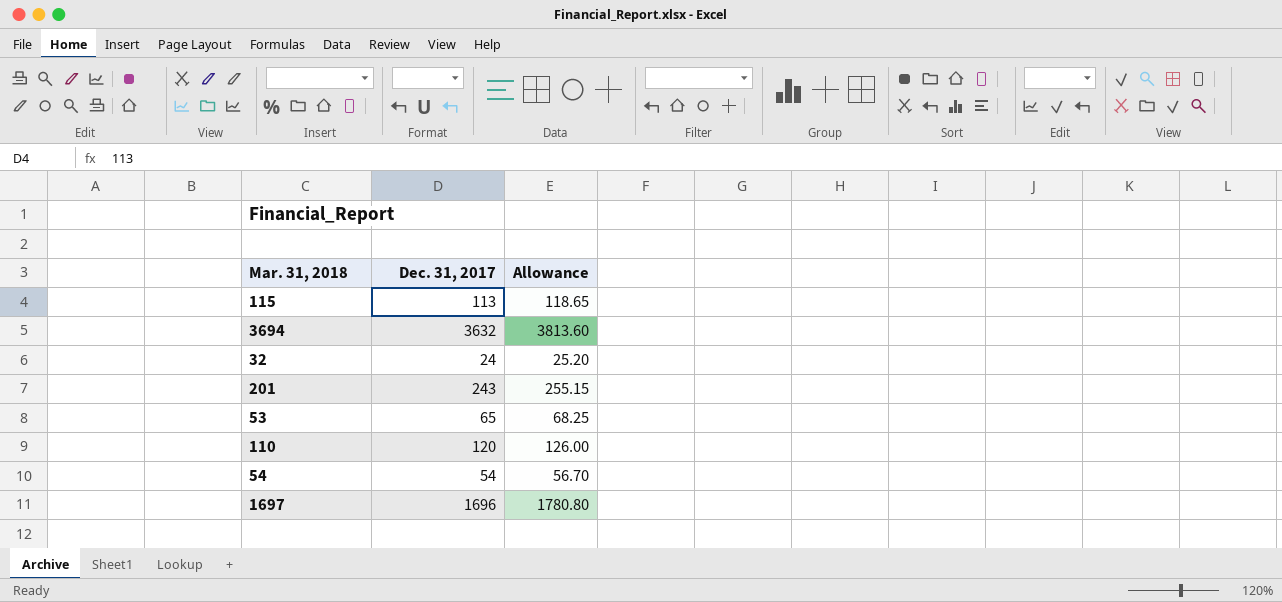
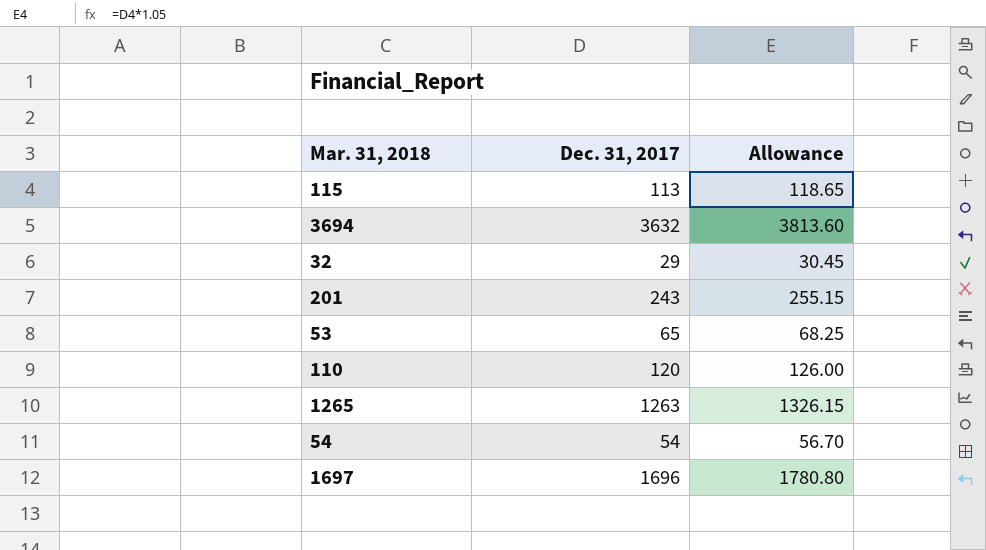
32 | Dec. 31, 2017: 24 -> 29
32 | Allowance: 25.20 -> 30.45
row 1265: none -> 1263 | 1326.15

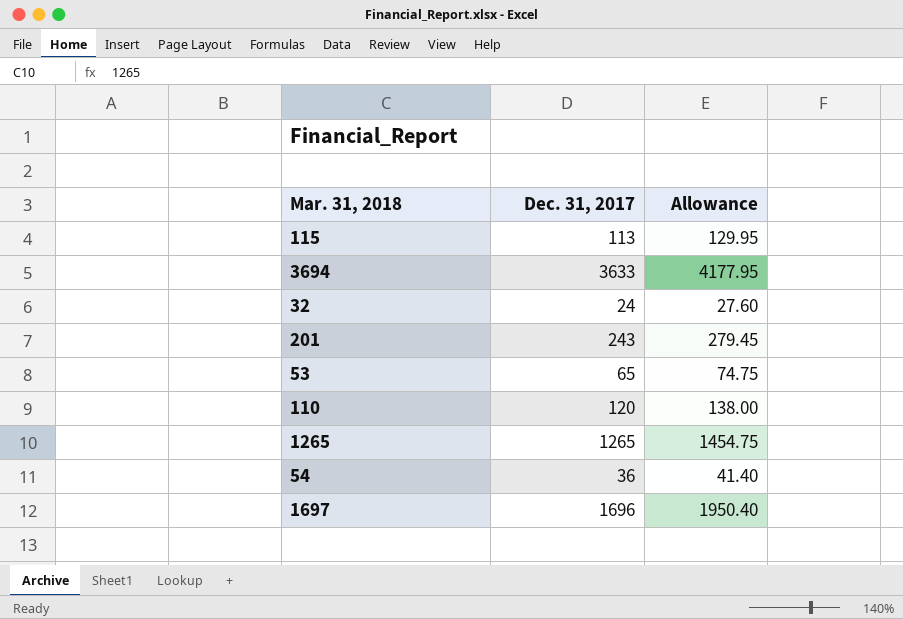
column Allowance | formula: [Dec. 31, 2017] * 1.05 -> [Dec. 31, 2017] * 1.15
3694 | Dec. 31, 2017: 3632 -> 3633
32 | Dec. 31, 2017: 29 -> 24
1265 | Dec. 31, 2017: 1263 -> 1265
54 | Dec. 31, 2017: 54 -> 36

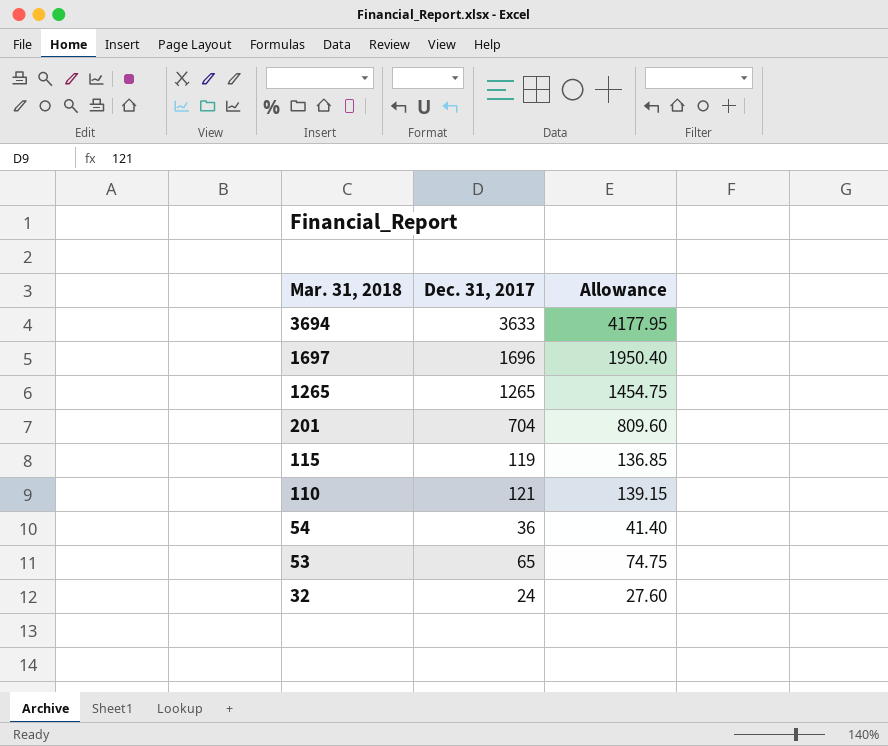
row order: none -> Mar. 31, 2018 descending
201 | Dec. 31, 2017: 243 -> 704
201 | Allowance: 279.45 -> 809.60
115 | Dec. 31, 2017: 113 -> 119
115 | Allowance: 129.95 -> 136.85
110 | Dec. 31, 2017: 120 -> 121
110 | Allowance: 138.00 -> 139.15

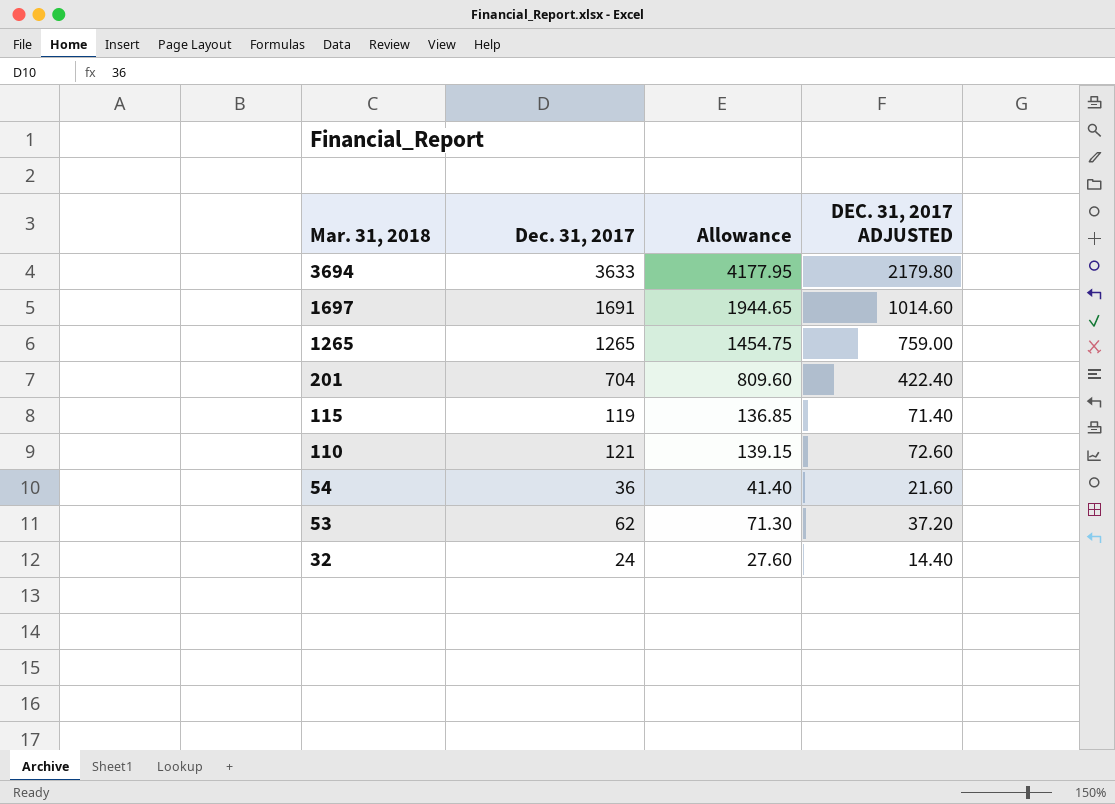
column DEC. 31, 2017 ADJUSTED | formula: none -> [Dec. 31, 2017] * 0.6
1697 | Dec. 31, 2017: 1696 -> 1691
1697 | Allowance: 1950.40 -> 1944.65
53 | Dec. 31, 2017: 65 -> 62
53 | Allowance: 74.75 -> 71.30

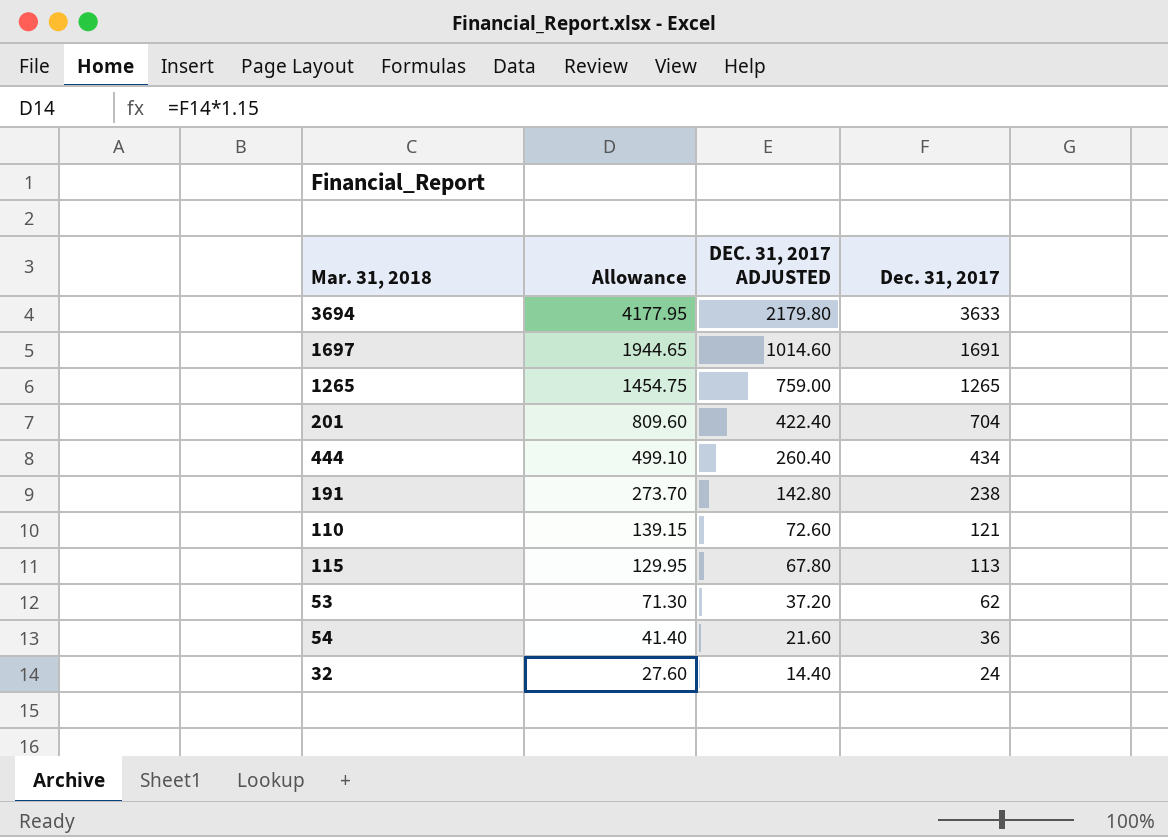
row order: Mar. 31, 2018 descending -> Allowance descending
column Dec. 31, 2017 | position: 2 -> 4
row 444: none -> 499.10 | 260.40 | 434
row 191: none -> 273.70 | 142.80 | 238
115 | Allowance: 136.85 -> 129.95
115 | DEC. 31, 2017 ADJUSTED: 71.40 -> 67.80
115 | Dec. 31, 2017: 119 -> 113

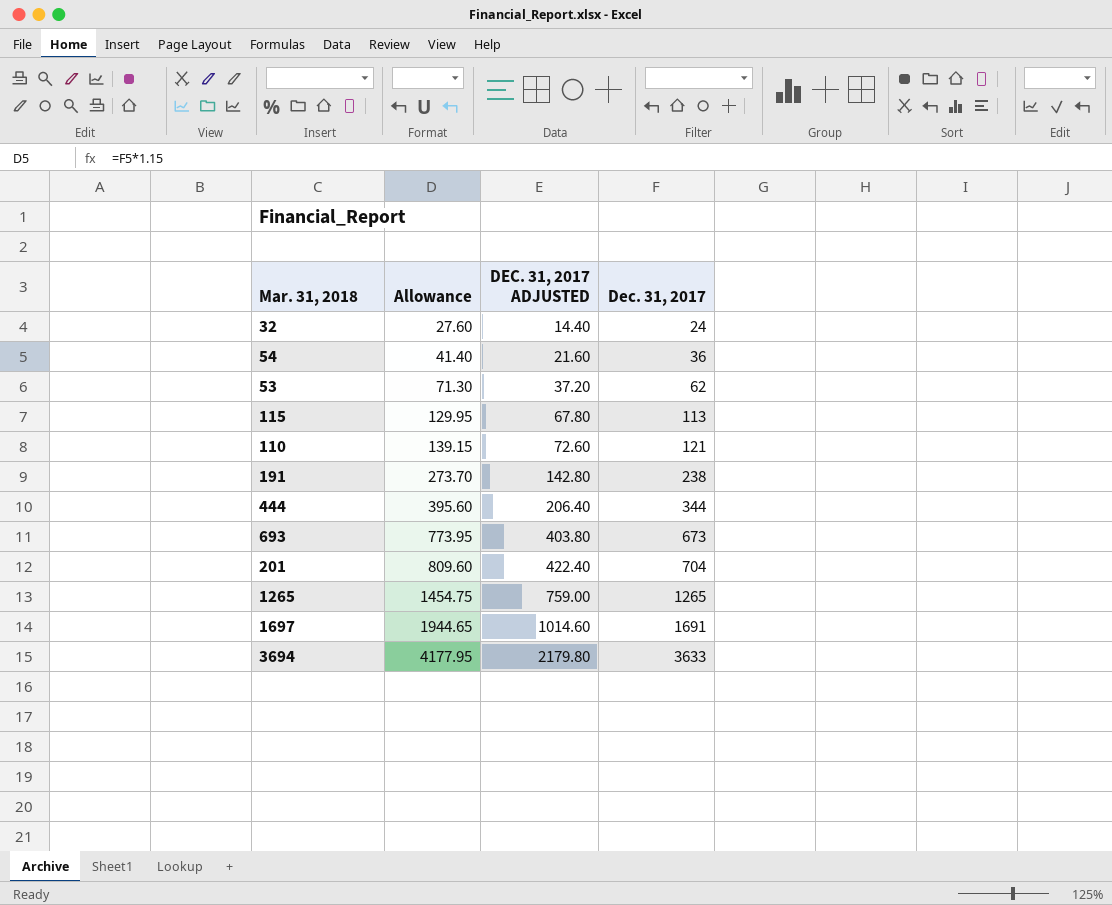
row order: Allowance descending -> Allowance ascending
444 | Allowance: 499.10 -> 395.60
444 | DEC. 31, 2017 ADJUSTED: 260.40 -> 206.40
444 | Dec. 31, 2017: 434 -> 344
row 693: none -> 773.95 | 403.80 | 673

